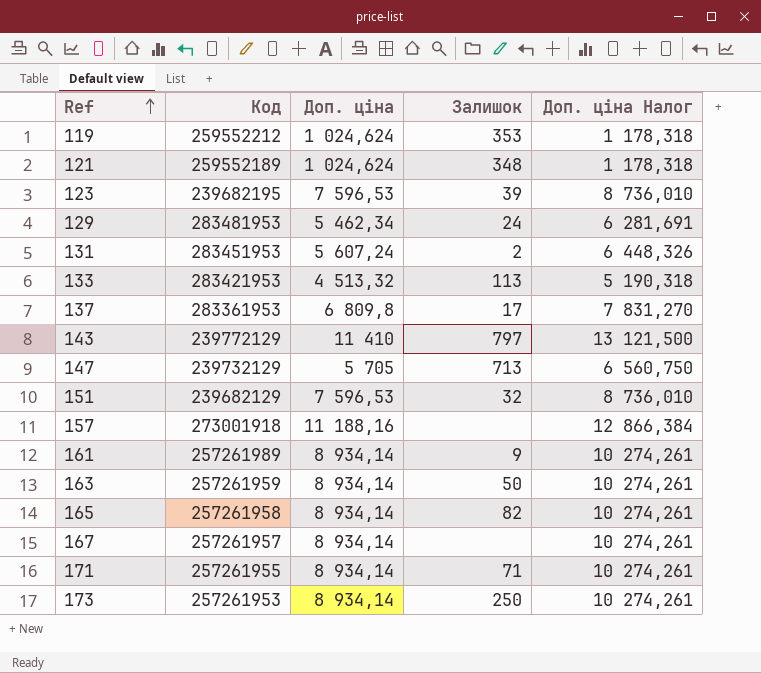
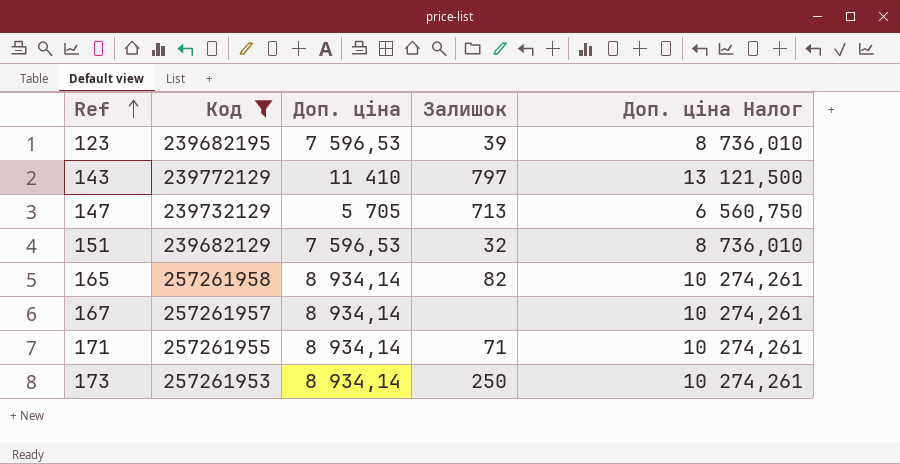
filter: none -> Код <= 257261958

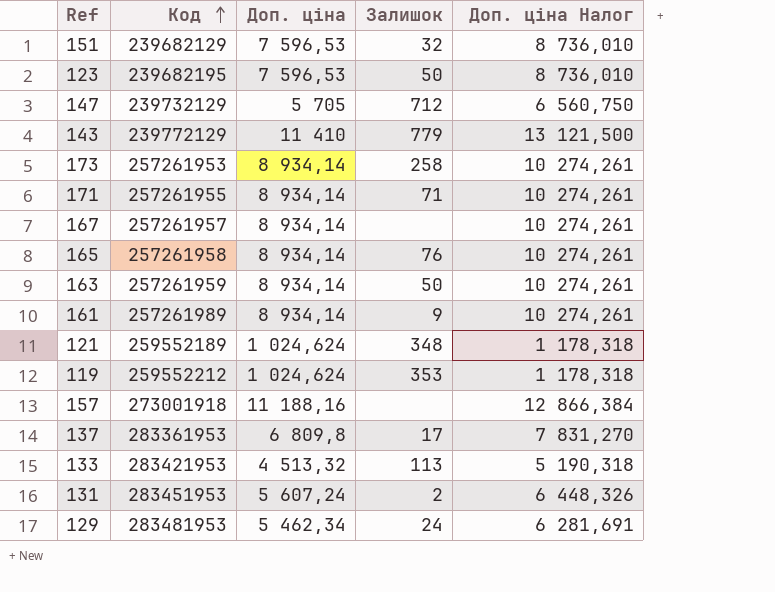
filter: Код <= 257261958 -> none
row order: Ref ascending -> Код ascending
123 | Залишок: 39 -> 50
147 | Залишок: 713 -> 712
143 | Залишок: 797 -> 779
173 | Залишок: 250 -> 258
165 | Залишок: 82 -> 76

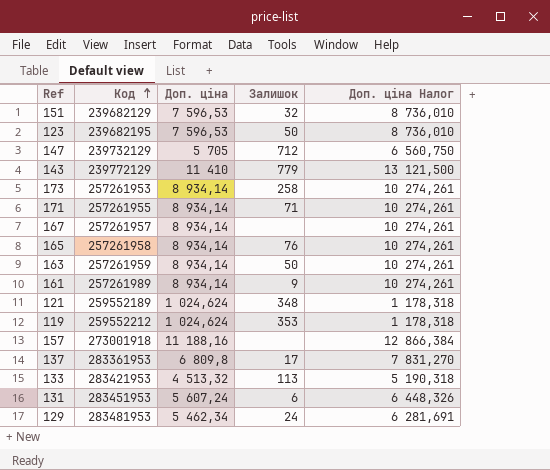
131 | Залишок: 2 -> 6

